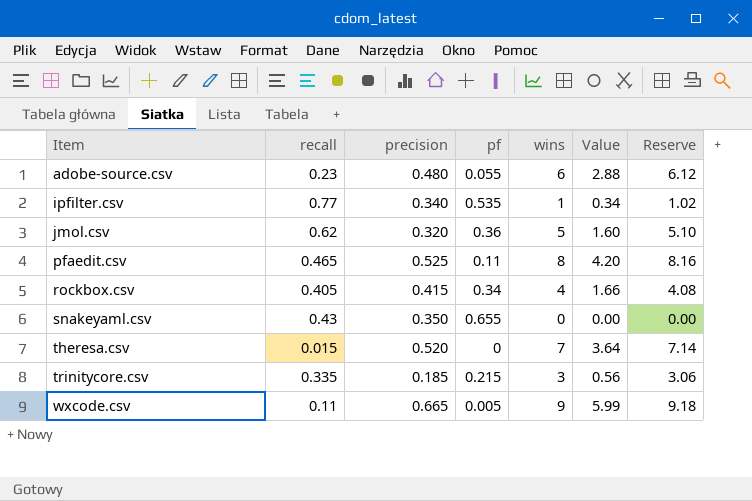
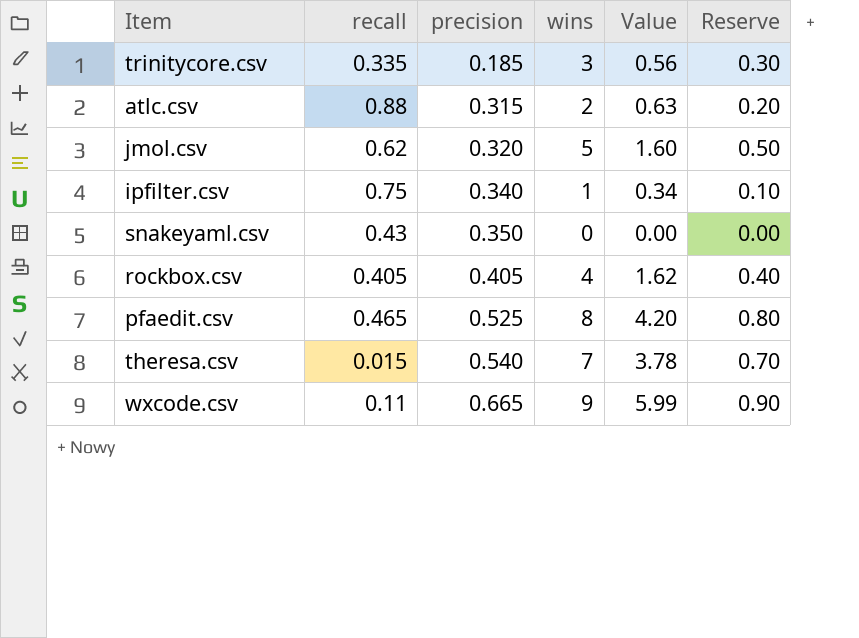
row order: Item ascending -> precision ascending
column pf | position: 4 -> none
column Reserve | formula: [wins] * 1.02 -> [wins] * 0.1
row adobe-source.csv: 0.23 | 0.480 | 0.055 | 6 | 2.88 | 6.12 -> none
row atlc.csv: none -> 0.88 | 0.315 | 2 | 0.63 | 0.20
ipfilter.csv | recall: 0.77 -> 0.75
rockbox.csv | precision: 0.415 -> 0.405
rockbox.csv | Value: 1.66 -> 1.62
theresa.csv | precision: 0.520 -> 0.540
theresa.csv | Value: 3.64 -> 3.78

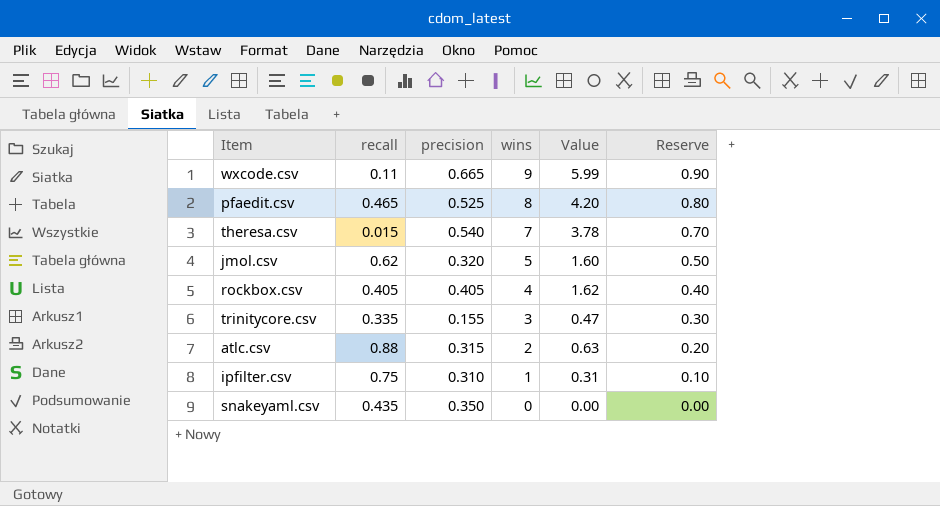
row order: precision ascending -> wins descending
trinitycore.csv | precision: 0.185 -> 0.155
trinitycore.csv | Value: 0.56 -> 0.47
ipfilter.csv | precision: 0.340 -> 0.310
ipfilter.csv | Value: 0.34 -> 0.31
snakeyaml.csv | recall: 0.43 -> 0.435

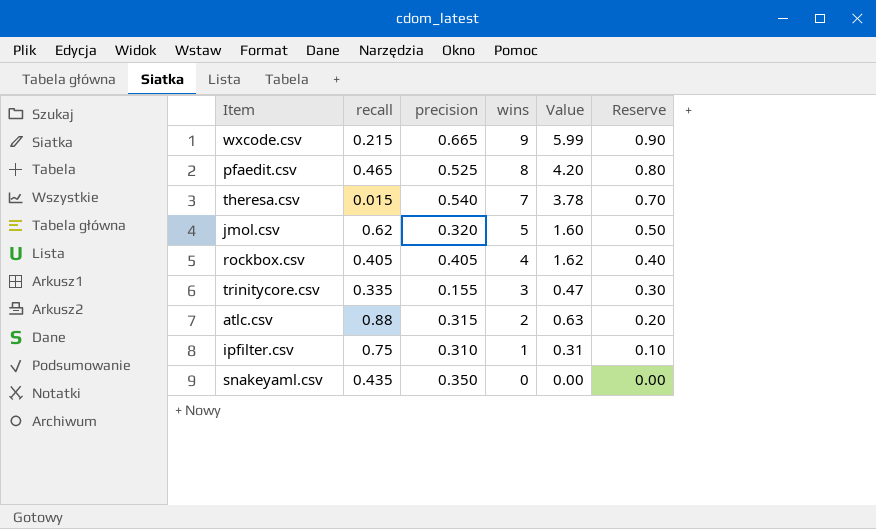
wxcode.csv | recall: 0.11 -> 0.215

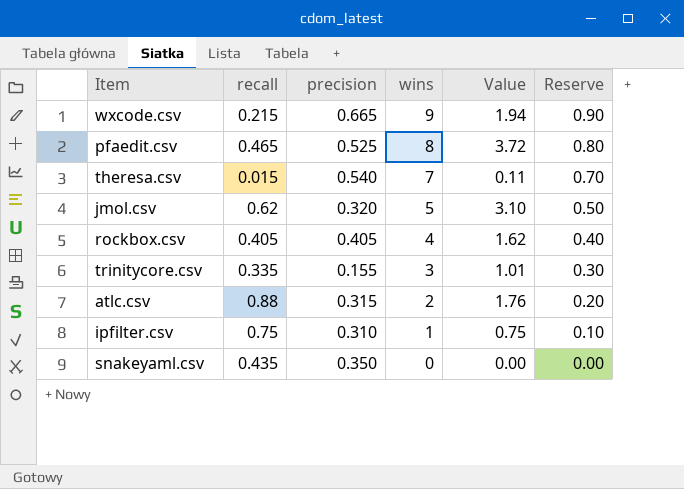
column Value | formula: [precision] * [wins] -> [recall] * [wins]

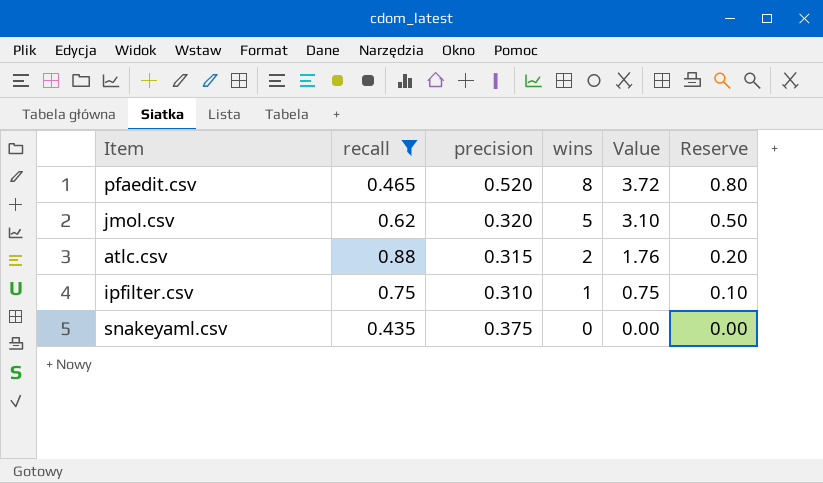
filter: none -> recall >= 0.435
pfaedit.csv | precision: 0.525 -> 0.520
snakeyaml.csv | precision: 0.350 -> 0.375

